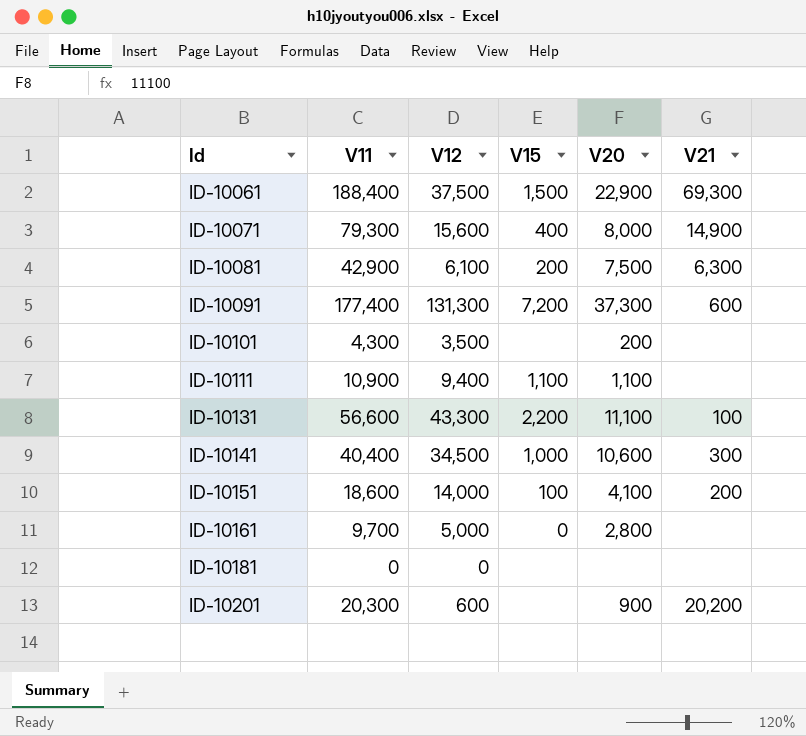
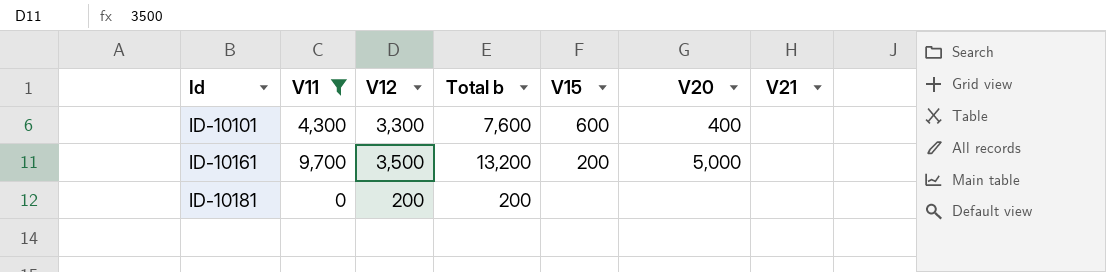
filter: none -> V11 <= 9,700
column Total b | formula: none -> [V11] + [V12]
ID-10101 | V12: 3,500 -> 3,300
ID-10101 | V15: none -> 600
ID-10101 | V20: 200 -> 400
ID-10161 | V12: 5,000 -> 3,500
ID-10161 | V15: 0 -> 200
ID-10161 | V20: 2,800 -> 5,000
ID-10181 | V12: 0 -> 200

